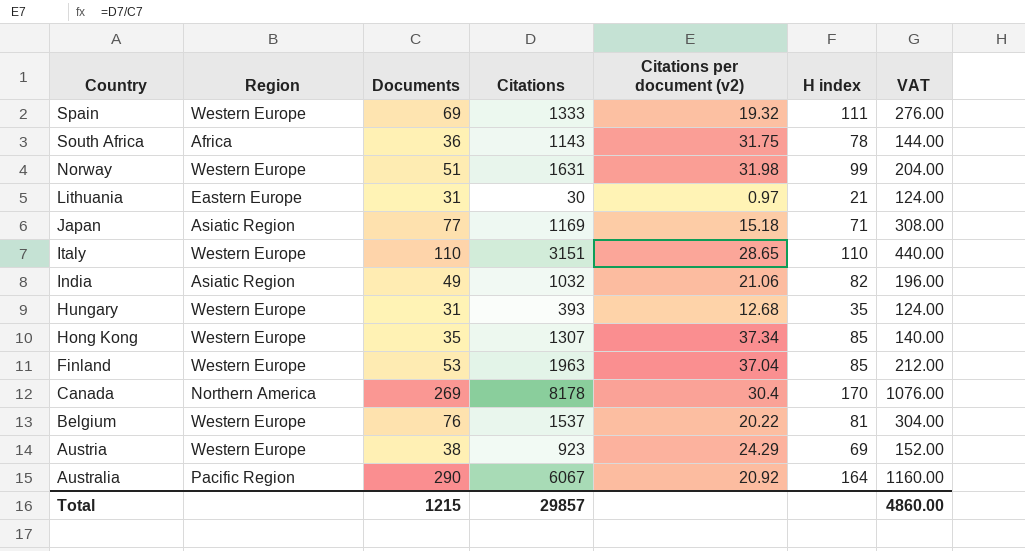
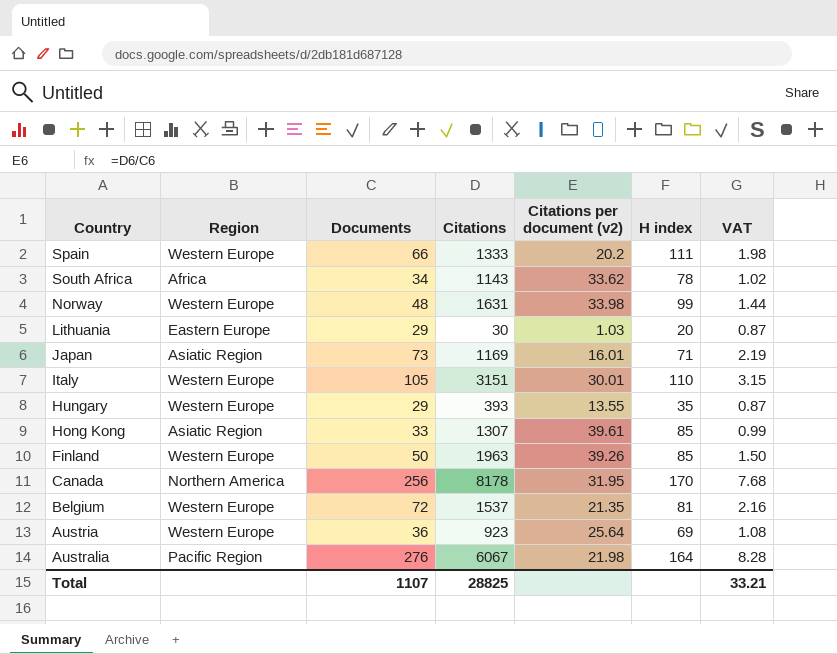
column VAT | formula: [Documents] * 4 -> [Documents] * 0.03
row India: Asiatic Region | 49 | 1032 | 21.06 | 82 | 196.00 -> none
Spain | Documents: 69 -> 66
Spain | Citations per document (v2): 19.32 -> 20.2
South Africa | Documents: 36 -> 34
South Africa | Citations per document (v2): 31.75 -> 33.62
Norway | Documents: 51 -> 48
Norway | Citations per document (v2): 31.98 -> 33.98
Lithuania | Documents: 31 -> 29
Lithuania | Citations per document (v2): 0.97 -> 1.03
Lithuania | H index: 21 -> 20
Japan | Documents: 77 -> 73
Japan | Citations per document (v2): 15.18 -> 16.01
Italy | Documents: 110 -> 105
Italy | Citations per document (v2): 28.65 -> 30.01
Hungary | Documents: 31 -> 29
Hungary | Citations per document (v2): 12.68 -> 13.55
Hong Kong | Region: Western Europe -> Asiatic Region
Hong Kong | Documents: 35 -> 33
Hong Kong | Citations per document (v2): 37.34 -> 39.61
Finland | Documents: 53 -> 50
Finland | Citations per document (v2): 37.04 -> 39.26
Canada | Documents: 269 -> 256
Canada | Citations per document (v2): 30.4 -> 31.95
Belgium | Documents: 76 -> 72
Belgium | Citations per document (v2): 20.22 -> 21.35
Austria | Documents: 38 -> 36
Austria | Citations per document (v2): 24.29 -> 25.64
Australia | Documents: 290 -> 276
Australia | Citations per document (v2): 20.92 -> 21.98
Total | Documents: 1215 -> 1107
Total | Citations: 29857 -> 28825
Total | VAT: 4860.00 -> 33.21

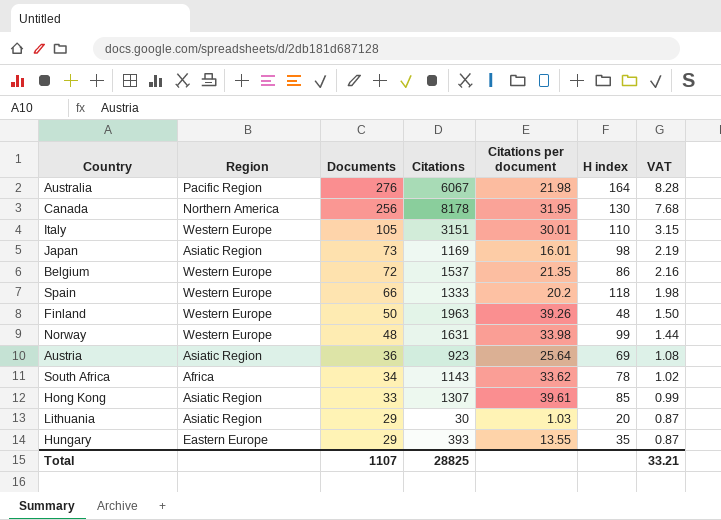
row order: Country descending -> Documents descending
column name: Citations per document (v2) -> Citations per document
Canada | H index: 170 -> 130
Japan | H index: 71 -> 98
Belgium | H index: 81 -> 86
Spain | H index: 111 -> 118
Finland | H index: 85 -> 48
Austria | Region: Western Europe -> Asiatic Region
Lithuania | Region: Eastern Europe -> Asiatic Region
Hungary | Region: Western Europe -> Eastern Europe

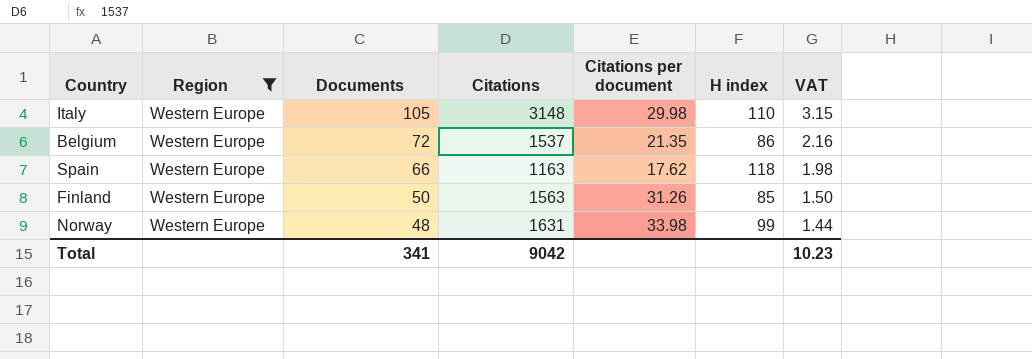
filter: none -> Region = Western Europe
Italy | Citations: 3151 -> 3148
Italy | Citations per document: 30.01 -> 29.98
Spain | Citations: 1333 -> 1163
Spain | Citations per document: 20.2 -> 17.62
Finland | Citations: 1963 -> 1563
Finland | Citations per document: 39.26 -> 31.26
Finland | H index: 48 -> 85
Total | Documents: 1107 -> 341
Total | Citations: 28825 -> 9042
Total | VAT: 33.21 -> 10.23

